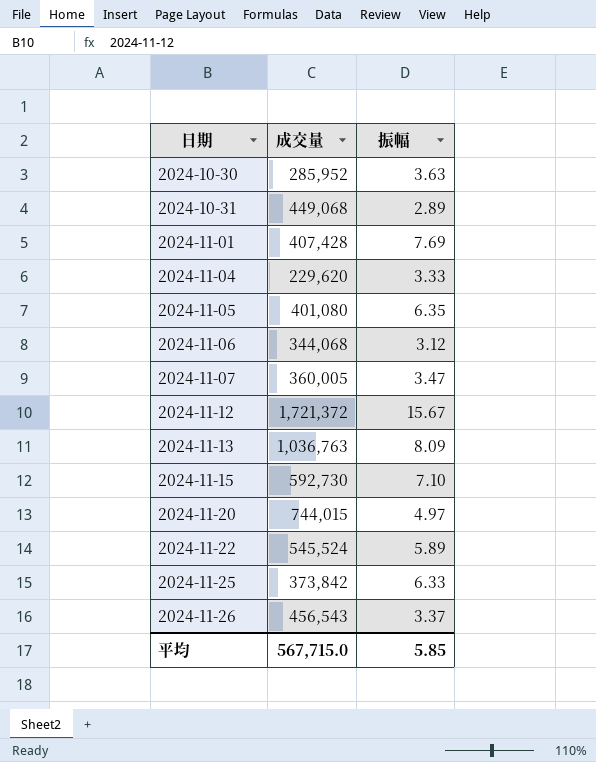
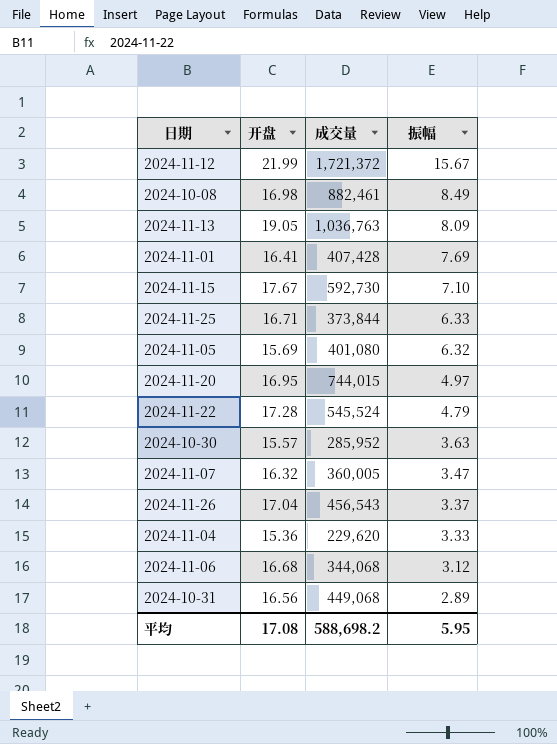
row order: 日期 ascending -> 振幅 descending
column 开盘 | position: none -> 2
row 2024-10-08: none -> 16.98 | 882,461 | 8.49
2024-11-25 | 成交量: 373,842 -> 373,844
2024-11-05 | 振幅: 6.35 -> 6.32
2024-11-22 | 振幅: 5.89 -> 4.79
平均 | 成交量: 567,715.0 -> 588,698.2
平均 | 振幅: 5.85 -> 5.95

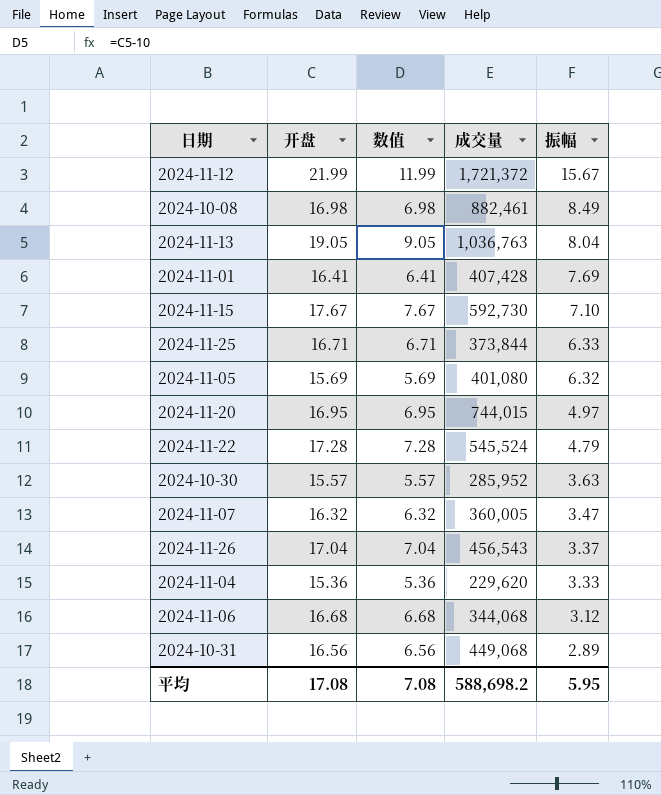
column 数值 | formula: none -> [开盘] - 10
2024-11-13 | 振幅: 8.09 -> 8.04

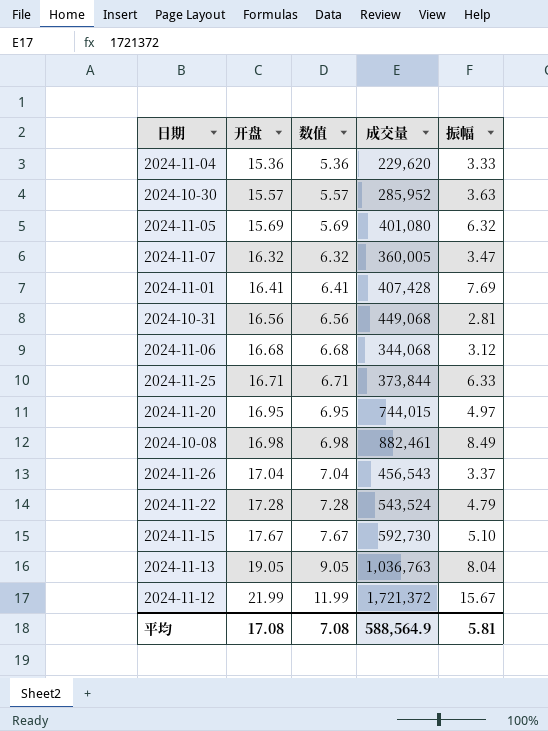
row order: 振幅 descending -> 开盘 ascending
2024-10-31 | 振幅: 2.89 -> 2.81
2024-11-22 | 成交量: 545,524 -> 543,524
2024-11-15 | 振幅: 7.10 -> 5.10
平均 | 成交量: 588,698.2 -> 588,564.9
平均 | 振幅: 5.95 -> 5.81

